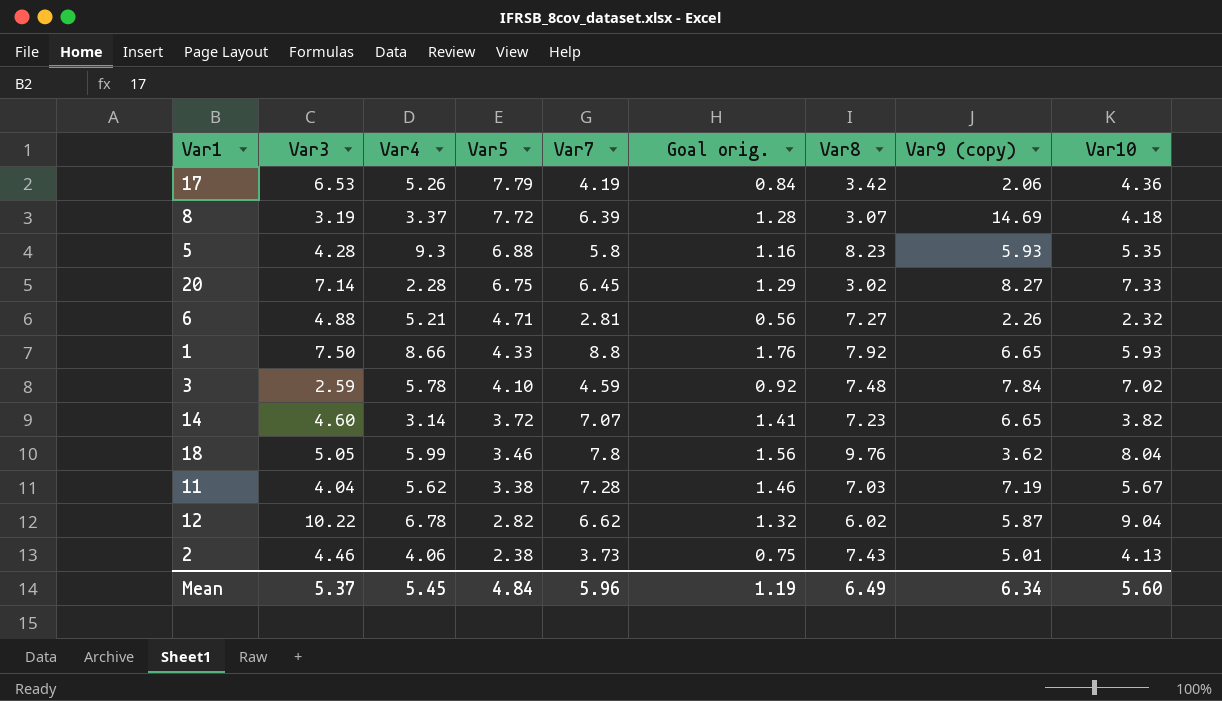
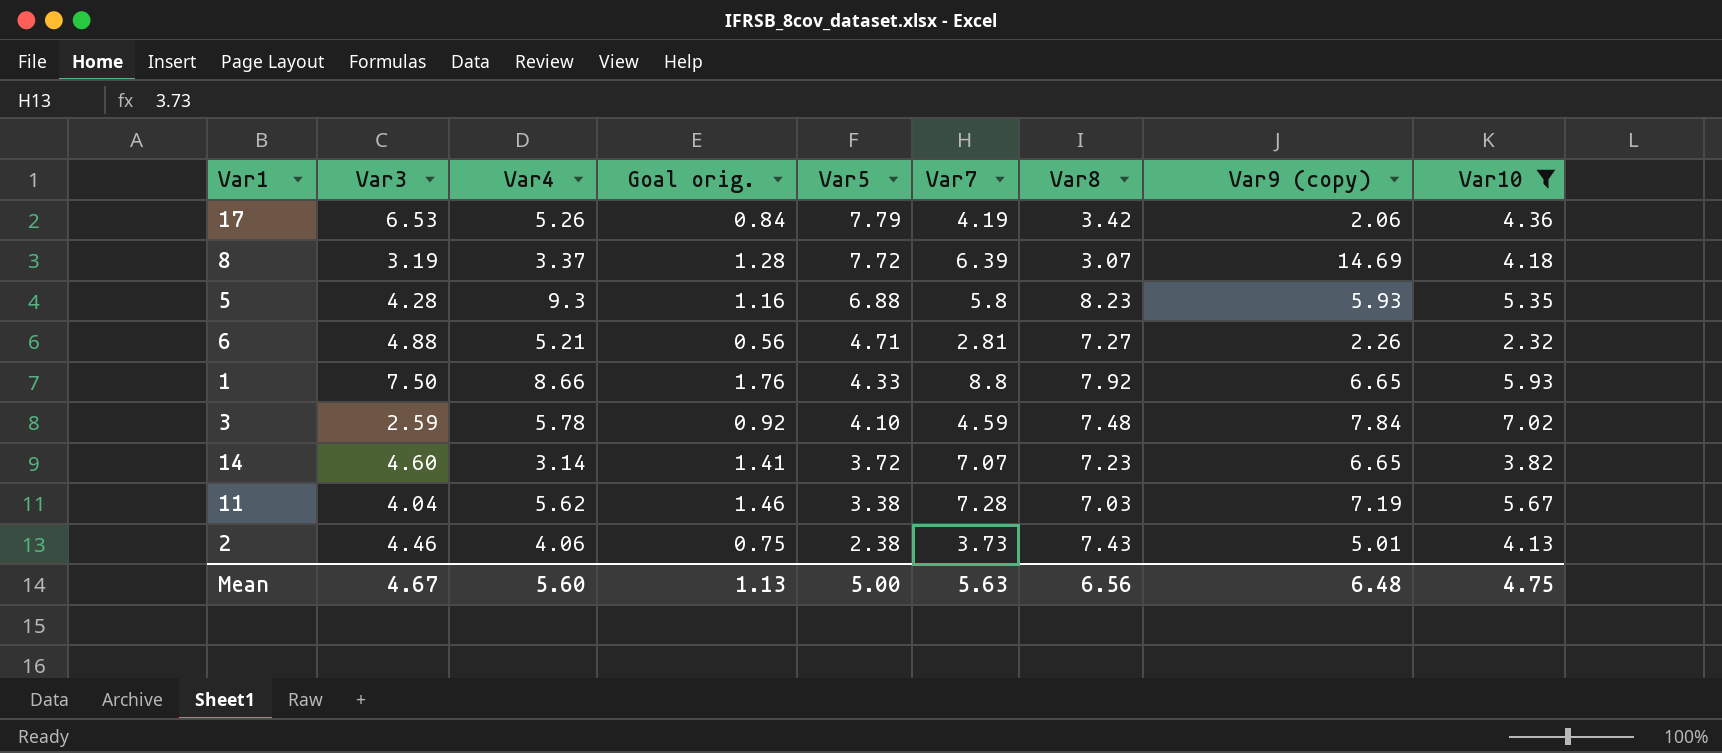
filter: none -> Var10 <= 7.02
column Goal orig. | position: 6 -> 4
Mean | Var3: 5.37 -> 4.67
Mean | Var4: 5.45 -> 5.60
Mean | Goal orig.: 1.19 -> 1.13
Mean | Var5: 4.84 -> 5.00
Mean | Var7: 5.96 -> 5.63
Mean | Var8: 6.49 -> 6.56
Mean | Var9 (copy): 6.34 -> 6.48
Mean | Var10: 5.60 -> 4.75

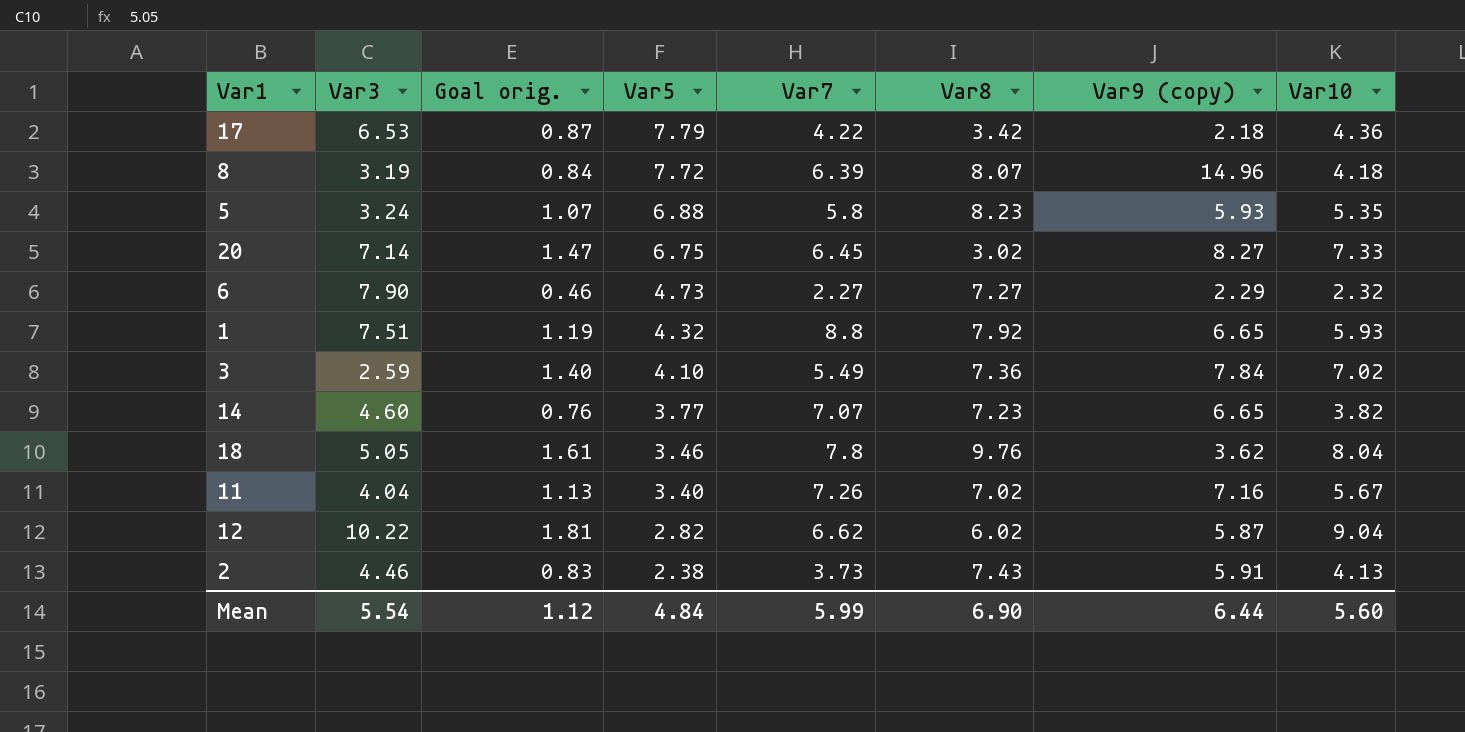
filter: Var10 <= 7.02 -> none
column Var4 | position: 3 -> none
column Goal orig. | formula: [Var7] * 0.2 -> [Var10] * 0.2
17 | Var7: 4.19 -> 4.22
17 | Var9 (copy): 2.06 -> 2.18
8 | Var8: 3.07 -> 8.07
8 | Var9 (copy): 14.69 -> 14.96
5 | Var3: 4.28 -> 3.24
6 | Var3: 4.88 -> 7.90
6 | Var5: 4.71 -> 4.73
6 | Var7: 2.81 -> 2.27
6 | Var9 (copy): 2.26 -> 2.29
1 | Var3: 7.50 -> 7.51
1 | Var5: 4.33 -> 4.32
3 | Var7: 4.59 -> 5.49
3 | Var8: 7.48 -> 7.36
14 | Var5: 3.72 -> 3.77
11 | Var5: 3.38 -> 3.40
11 | Var7: 7.28 -> 7.26
11 | Var8: 7.03 -> 7.02
11 | Var9 (copy): 7.19 -> 7.16
2 | Var9 (copy): 5.01 -> 5.91
Mean | Var3: 4.67 -> 5.54
Mean | Goal orig.: 1.13 -> 1.12
Mean | Var5: 5.00 -> 4.84
Mean | Var7: 5.63 -> 5.99
Mean | Var8: 6.56 -> 6.90
Mean | Var9 (copy): 6.48 -> 6.44
Mean | Var10: 4.75 -> 5.60

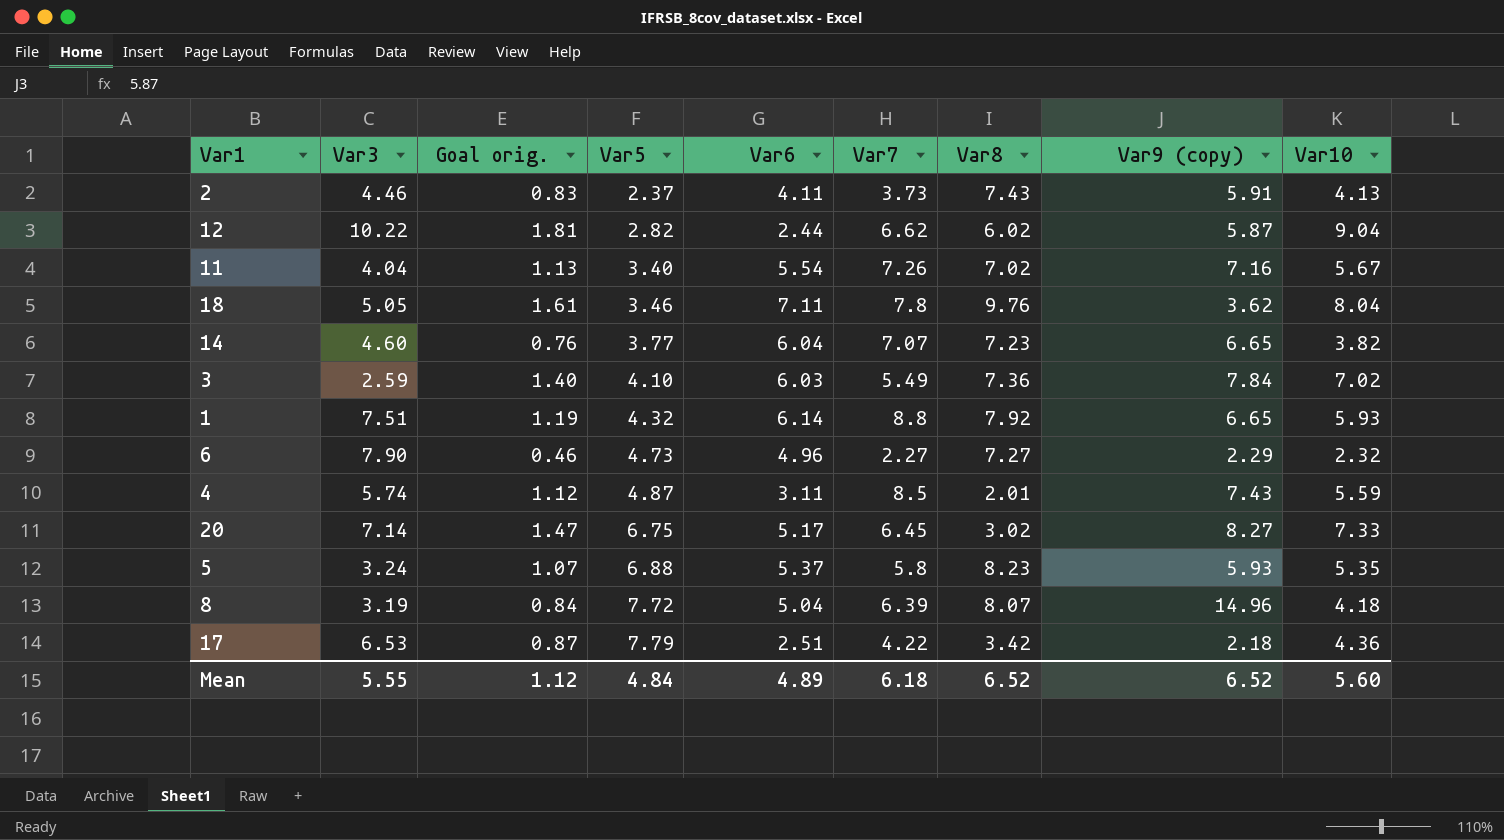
row order: Var5 descending -> Var5 ascending
column Var6 | position: none -> 5
2 | Var5: 2.38 -> 2.37
row 4: none -> 5.74 | 1.12 | 4.87 | 3.11 | 8.5 | 2.01 | 7.43 | 5.59
Mean | Var3: 5.54 -> 5.55
Mean | Var7: 5.99 -> 6.18
Mean | Var8: 6.90 -> 6.52
Mean | Var9 (copy): 6.44 -> 6.52

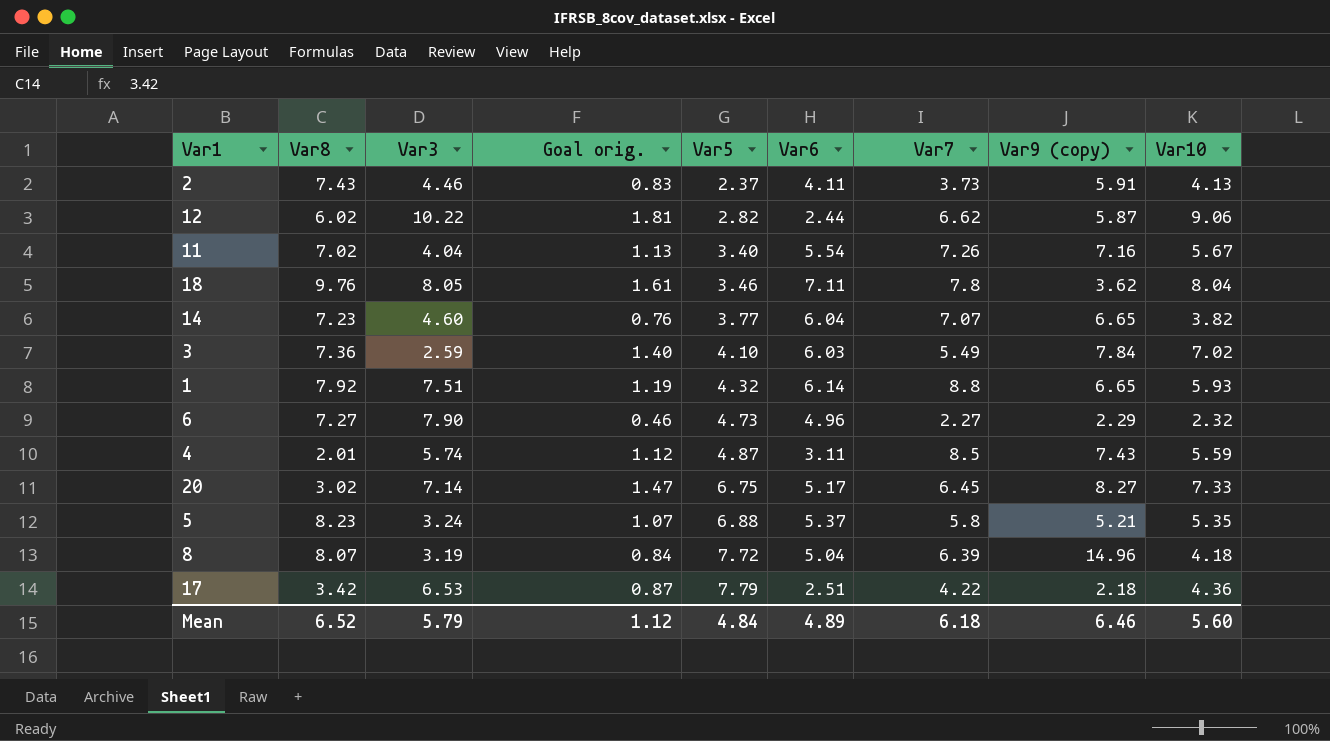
column Var8 | position: 7 -> 2
12 | Var10: 9.04 -> 9.06
18 | Var3: 5.05 -> 8.05
5 | Var9 (copy): 5.93 -> 5.21
Mean | Var3: 5.55 -> 5.79
Mean | Var9 (copy): 6.52 -> 6.46

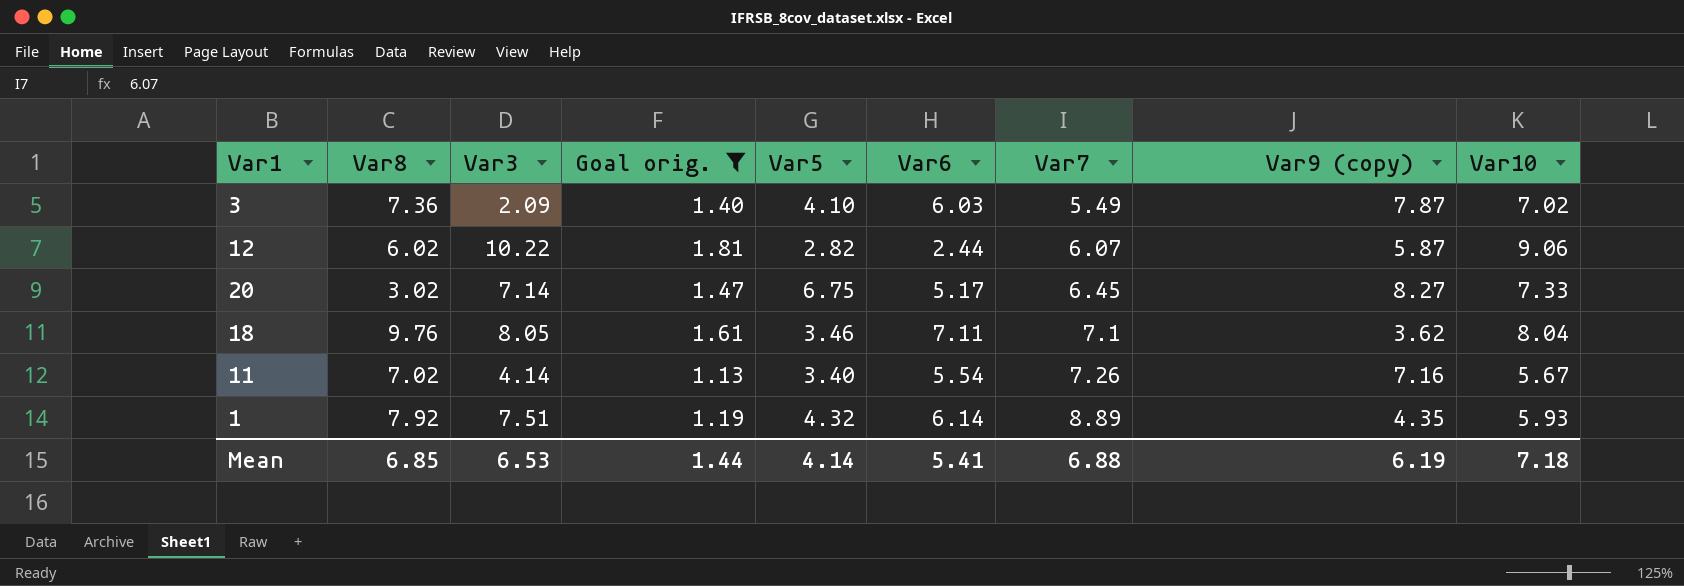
filter: none -> Goal orig. >= 1.13
row order: Var5 ascending -> Var7 ascending
3 | Var3: 2.59 -> 2.09
3 | Var9 (copy): 7.84 -> 7.87
12 | Var7: 6.62 -> 6.07
18 | Var7: 7.8 -> 7.1
11 | Var3: 4.04 -> 4.14
1 | Var7: 8.8 -> 8.89
1 | Var9 (copy): 6.65 -> 4.35
Mean | Var8: 6.52 -> 6.85
Mean | Var3: 5.79 -> 6.53
Mean | Goal orig.: 1.12 -> 1.44
Mean | Var5: 4.84 -> 4.14
Mean | Var6: 4.89 -> 5.41
Mean | Var7: 6.18 -> 6.88
Mean | Var9 (copy): 6.46 -> 6.19
Mean | Var10: 5.60 -> 7.18

